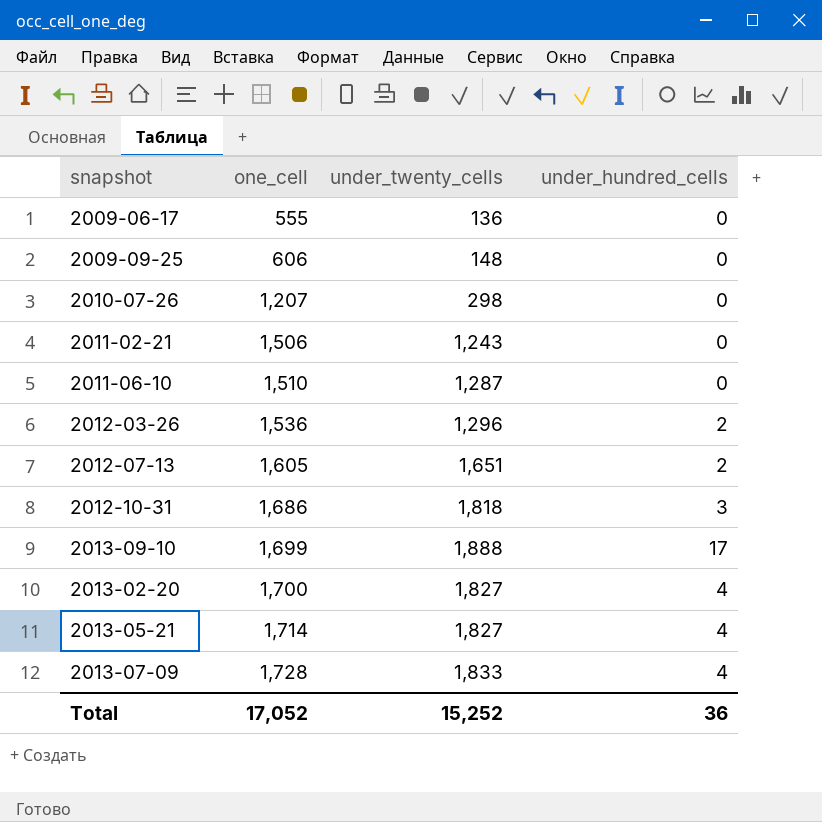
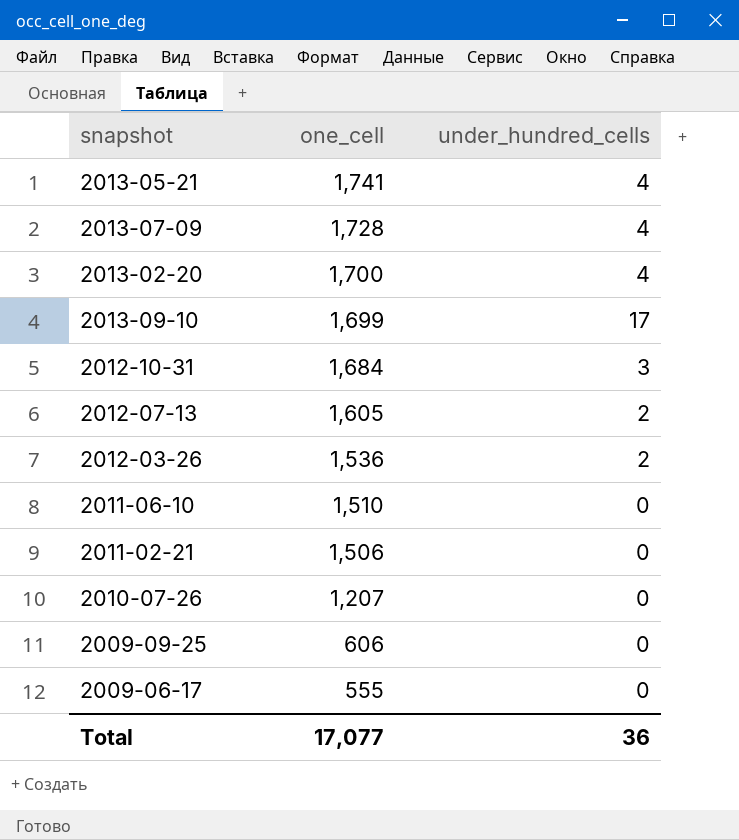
row order: one_cell ascending -> one_cell descending
column under_twenty_cells | position: 3 -> none
2013-05-21 | one_cell: 1,714 -> 1,741
2012-10-31 | one_cell: 1,686 -> 1,684
Total | one_cell: 17,052 -> 17,077

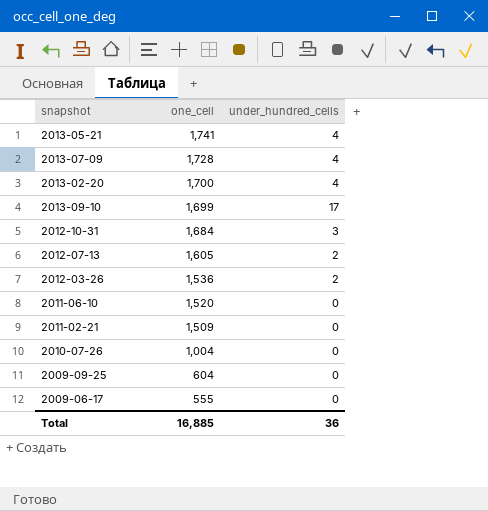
2011-06-10 | one_cell: 1,510 -> 1,520
2011-02-21 | one_cell: 1,506 -> 1,509
2010-07-26 | one_cell: 1,207 -> 1,004
2009-09-25 | one_cell: 606 -> 604
Total | one_cell: 17,077 -> 16,885

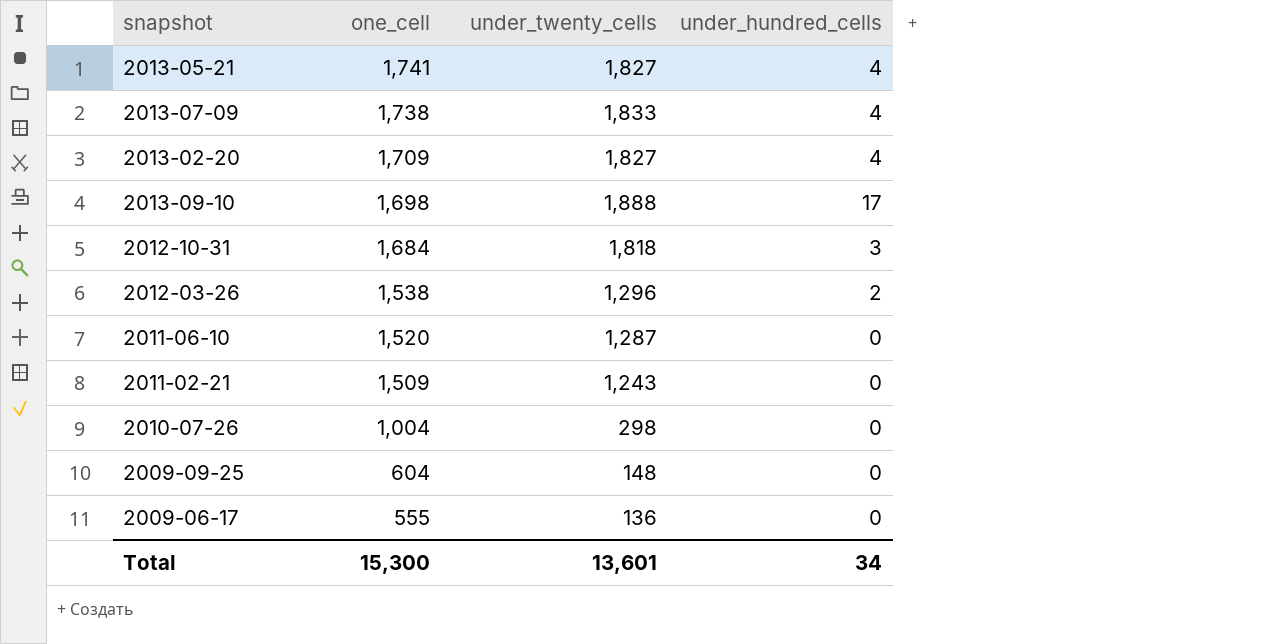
column under_twenty_cells | position: none -> 3
row 2012-07-13: 1,605 | 2 -> none
2013-07-09 | one_cell: 1,728 -> 1,738
2013-02-20 | one_cell: 1,700 -> 1,709
2013-09-10 | one_cell: 1,699 -> 1,698
2012-03-26 | one_cell: 1,536 -> 1,538
Total | one_cell: 16,885 -> 15,300
Total | under_hundred_cells: 36 -> 34

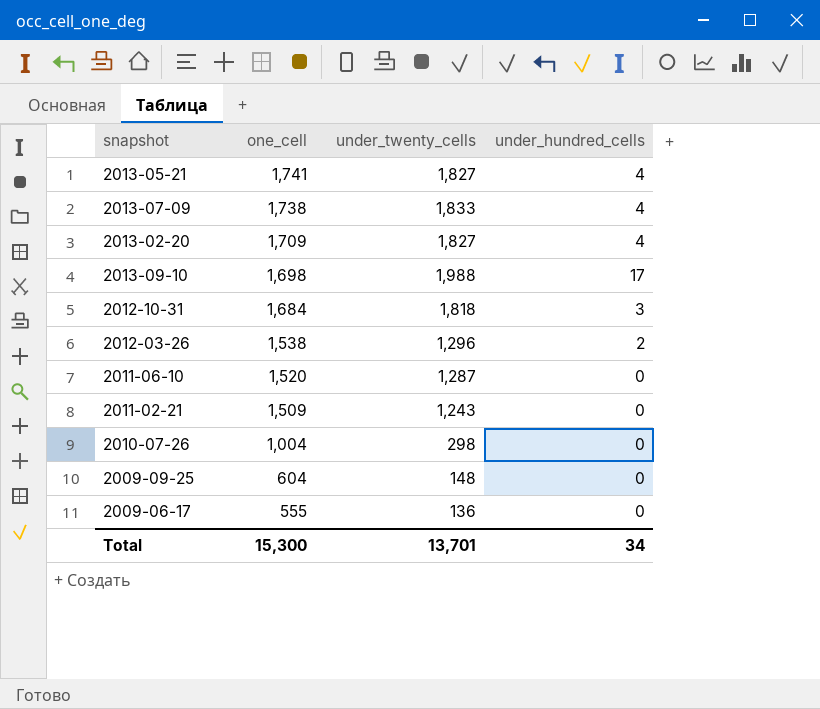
2013-09-10 | under_twenty_cells: 1,888 -> 1,988
Total | under_twenty_cells: 13,601 -> 13,701

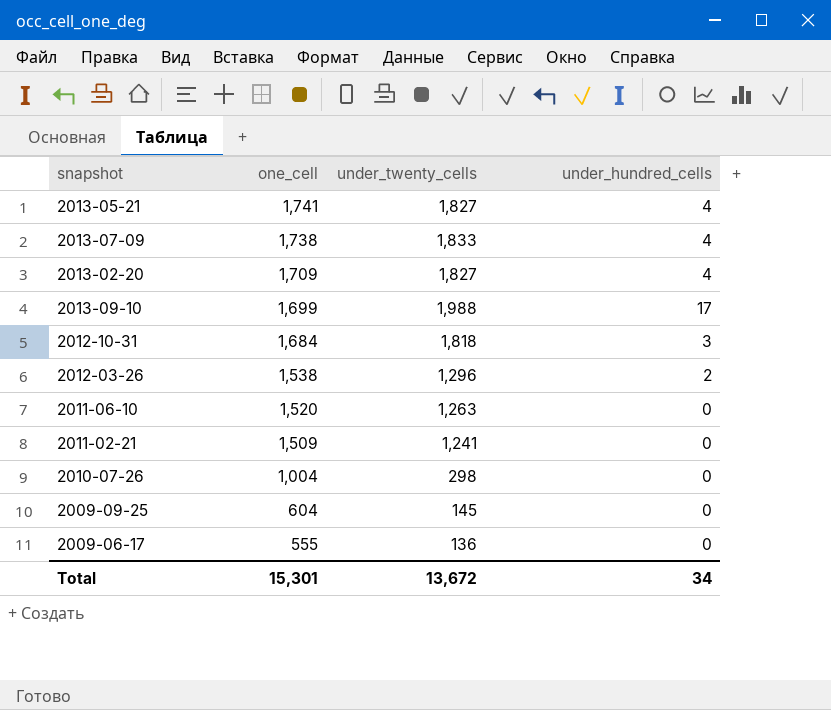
2013-09-10 | one_cell: 1,698 -> 1,699
2011-06-10 | under_twenty_cells: 1,287 -> 1,263
2011-02-21 | under_twenty_cells: 1,243 -> 1,241
2009-09-25 | under_twenty_cells: 148 -> 145
Total | one_cell: 15,300 -> 15,301
Total | under_twenty_cells: 13,701 -> 13,672

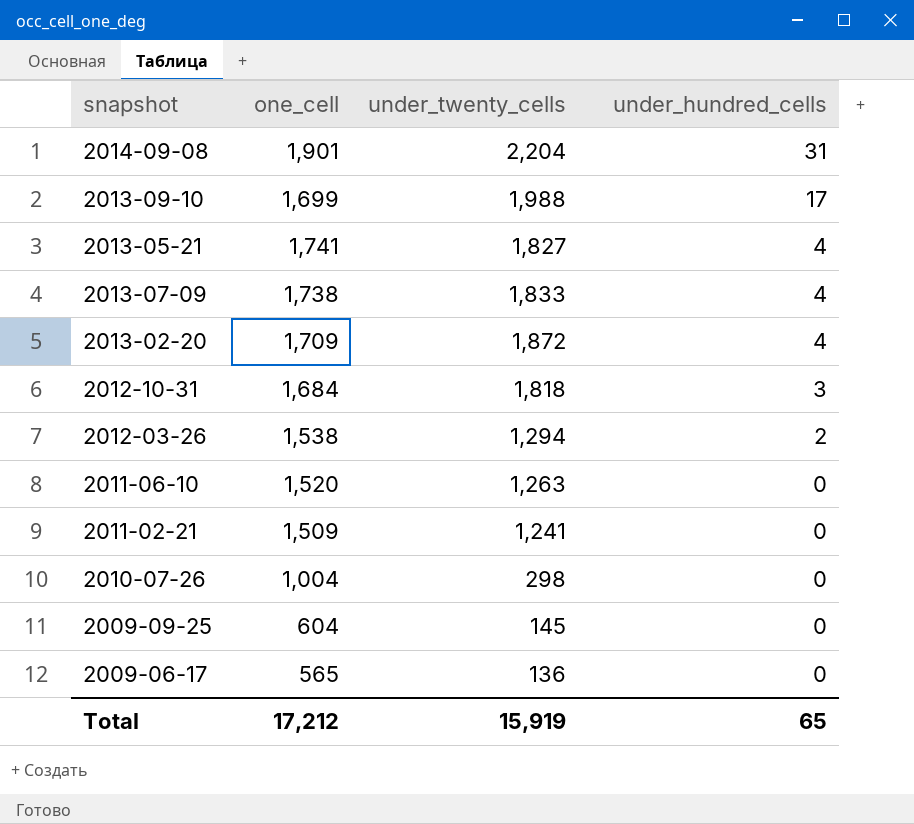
row order: one_cell descending -> under_hundred_cells descending
row 2014-09-08: none -> 1,901 | 2,204 | 31
2013-02-20 | under_twenty_cells: 1,827 -> 1,872
2012-03-26 | under_twenty_cells: 1,296 -> 1,294
2009-06-17 | one_cell: 555 -> 565
Total | one_cell: 15,301 -> 17,212
Total | under_twenty_cells: 13,672 -> 15,919
Total | under_hundred_cells: 34 -> 65

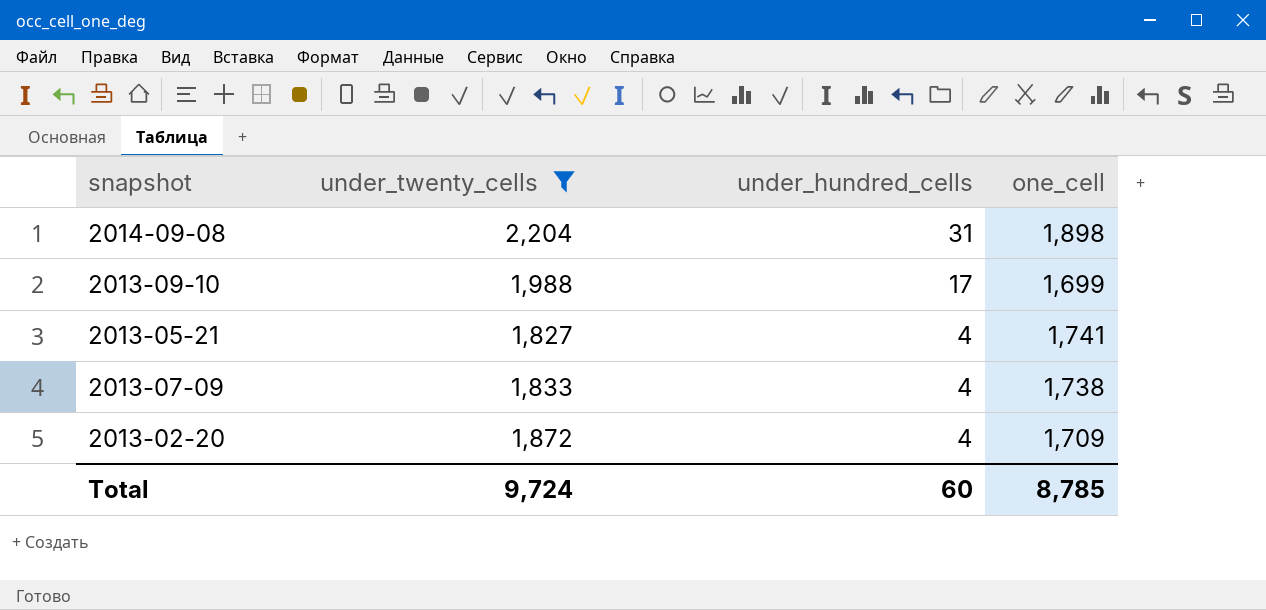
filter: none -> under_twenty_cells >= 1,827
column one_cell | position: 2 -> 4
2014-09-08 | one_cell: 1,901 -> 1,898
Total | under_twenty_cells: 15,919 -> 9,724
Total | under_hundred_cells: 65 -> 60
Total | one_cell: 17,212 -> 8,785

